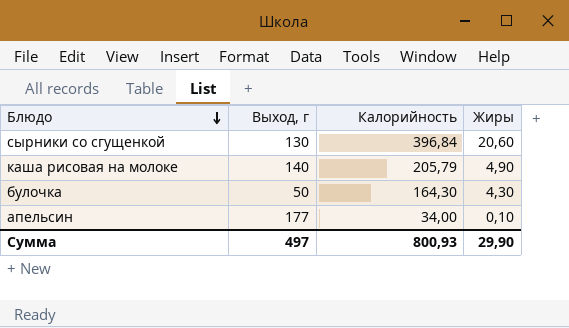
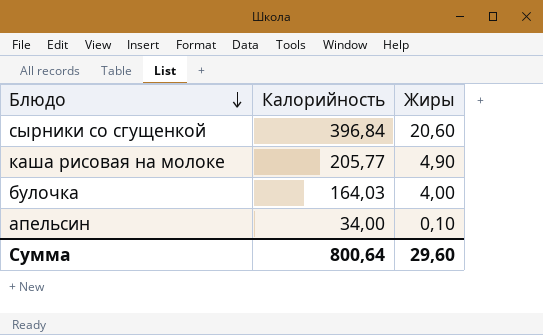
column Выход, г | position: 2 -> none
каша рисовая на молоке | Калорийность: 205,79 -> 205,77
булочка | Калорийность: 164,30 -> 164,03
булочка | Жиры: 4,30 -> 4,00
Сумма | Калорийность: 800,93 -> 800,64
Сумма | Жиры: 29,90 -> 29,60

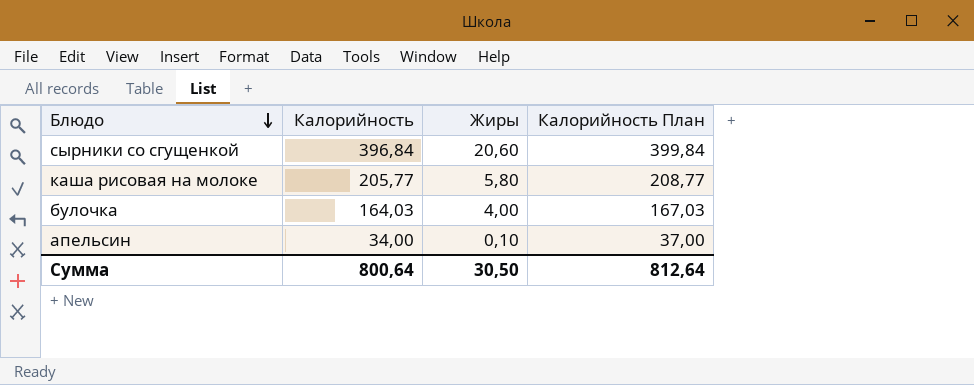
column Калорийность План | formula: none -> [Калорийность] + 3
каша рисовая на молоке | Жиры: 4,90 -> 5,80
Сумма | Жиры: 29,60 -> 30,50

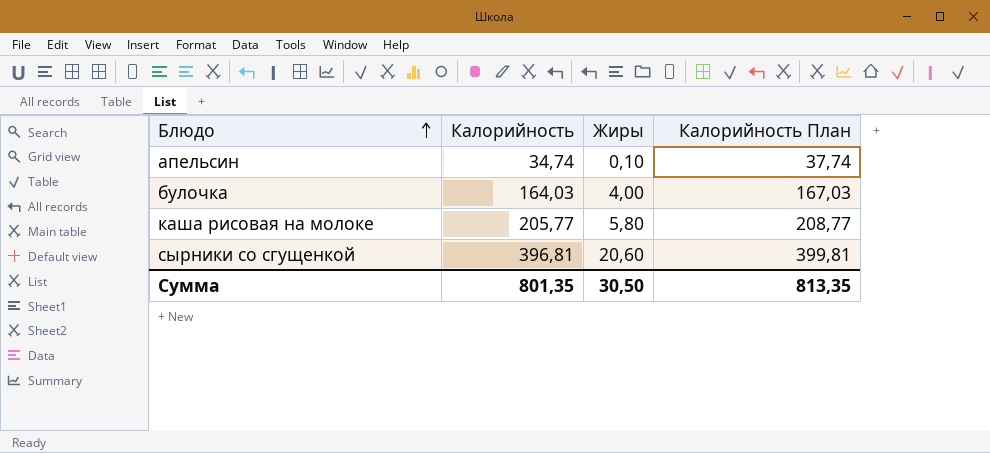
row order: Блюдо descending -> Блюдо ascending
апельсин | Калорийность: 34,00 -> 34,74
апельсин | Калорийность План: 37,00 -> 37,74
сырники со сгущенкой | Калорийность: 396,84 -> 396,81
сырники со сгущенкой | Калорийность План: 399,84 -> 399,81
Сумма | Калорийность: 800,64 -> 801,35
Сумма | Калорийность План: 812,64 -> 813,35

